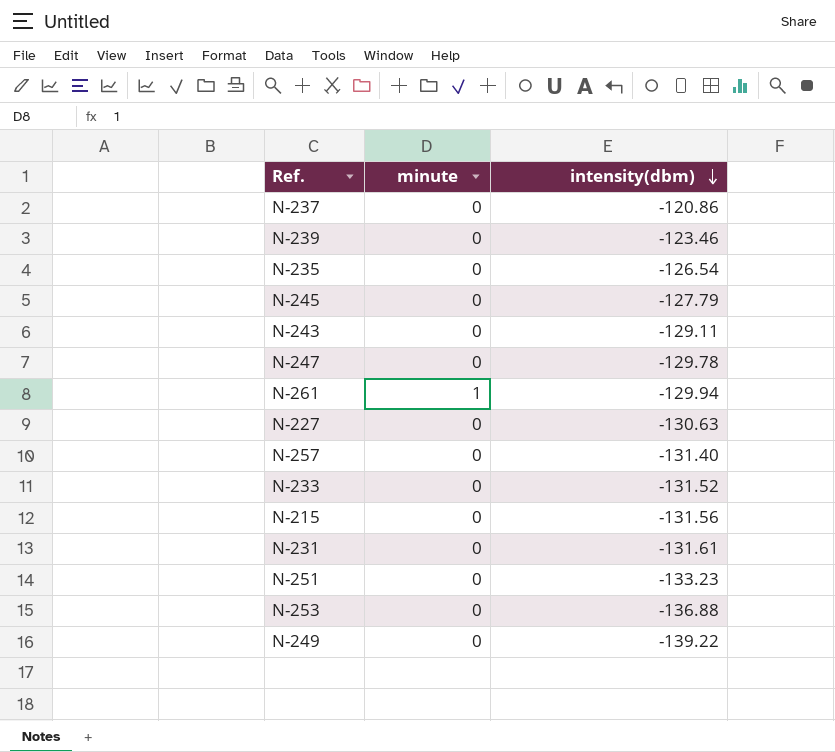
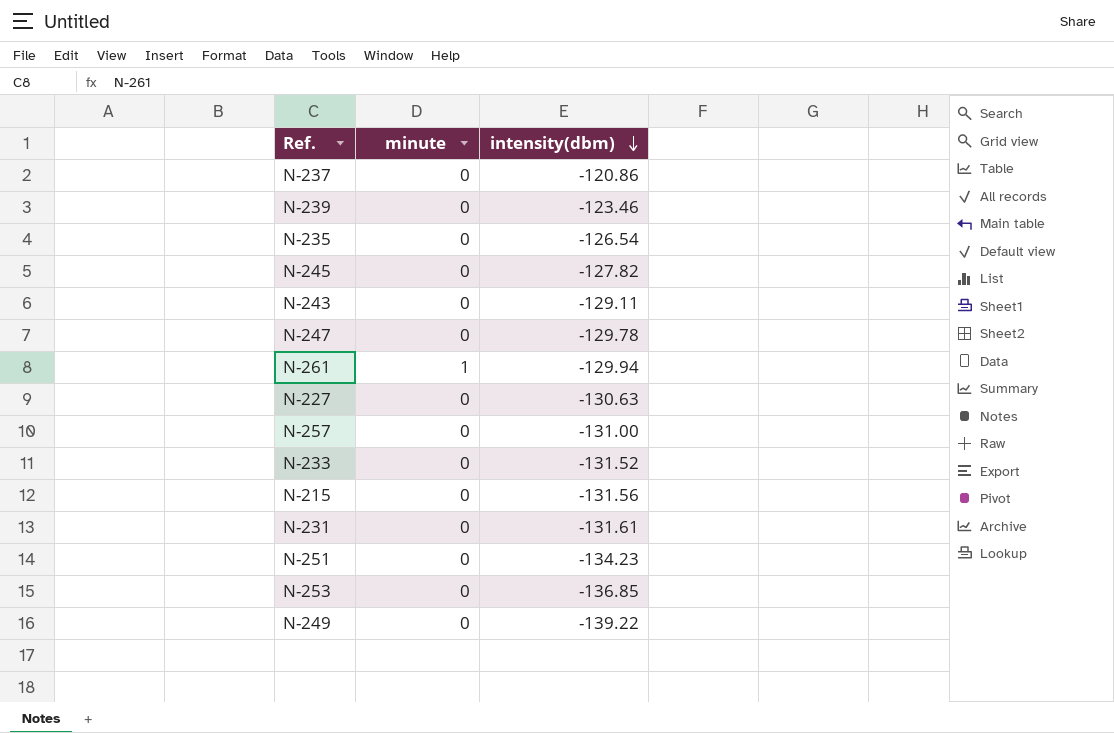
N-245 | intensity(dbm): -127.79 -> -127.82
N-257 | intensity(dbm): -131.40 -> -131.00
N-251 | intensity(dbm): -133.23 -> -134.23
N-253 | intensity(dbm): -136.88 -> -136.85

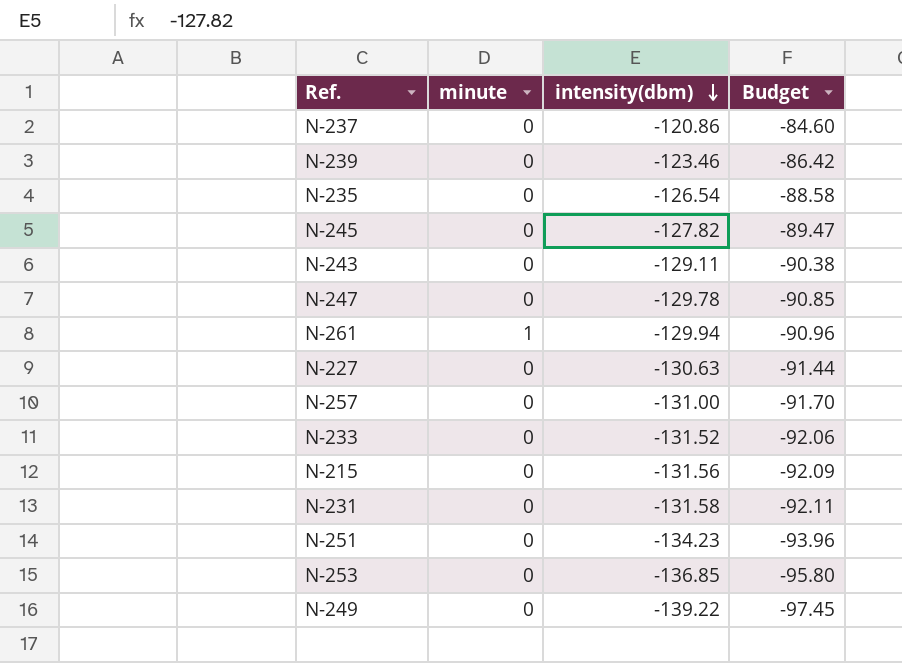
column Budget | formula: none -> [intensity(dbm)] * 0.7
N-231 | intensity(dbm): -131.61 -> -131.58

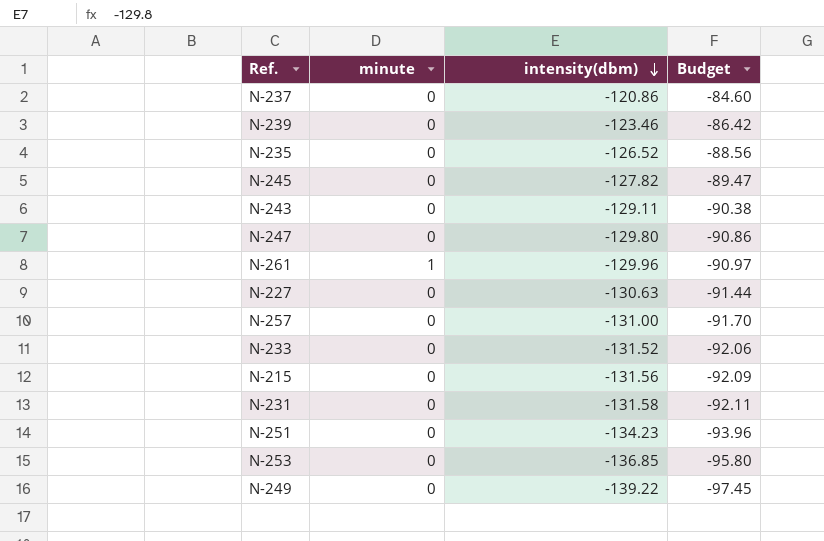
N-235 | intensity(dbm): -126.54 -> -126.52
N-235 | Budget: -88.58 -> -88.56
N-247 | intensity(dbm): -129.78 -> -129.80
N-247 | Budget: -90.85 -> -90.86
N-261 | intensity(dbm): -129.94 -> -129.96
N-261 | Budget: -90.96 -> -90.97

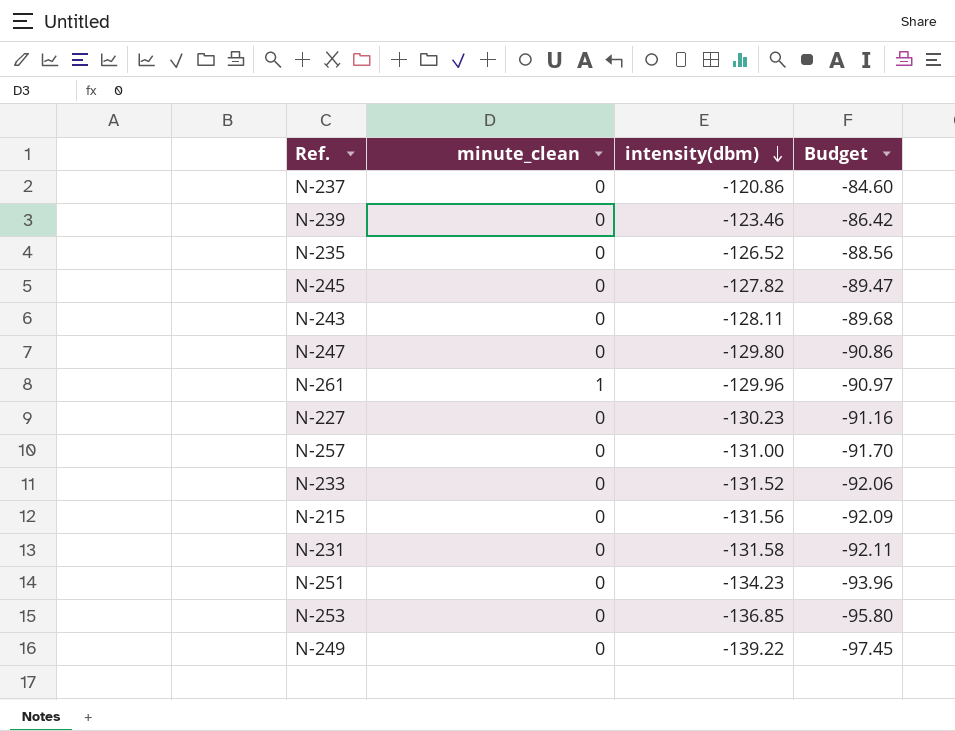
column name: minute -> minute_clean
N-243 | intensity(dbm): -129.11 -> -128.11
N-243 | Budget: -90.38 -> -89.68
N-227 | intensity(dbm): -130.63 -> -130.23
N-227 | Budget: -91.44 -> -91.16

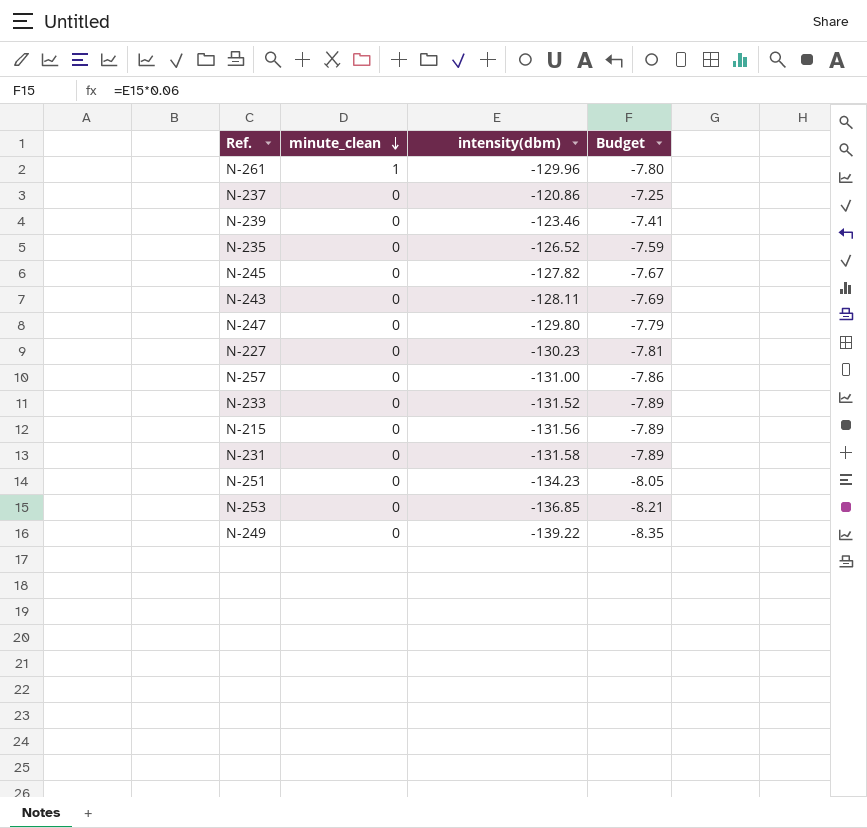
row order: intensity(dbm) descending -> minute_clean descending
column Budget | formula: [intensity(dbm)] * 0.7 -> [intensity(dbm)] * 0.06

